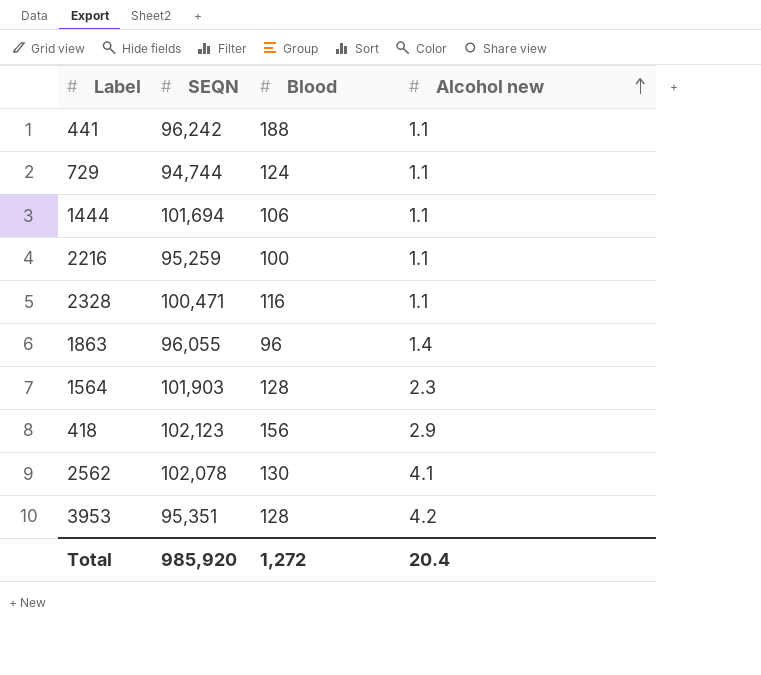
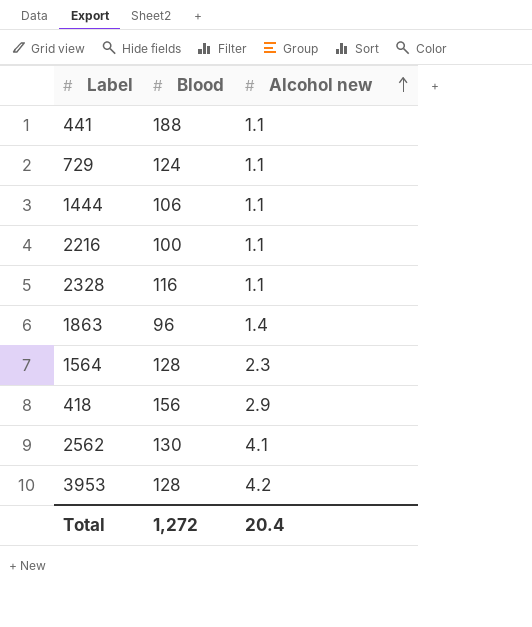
column SEQN | position: 2 -> none

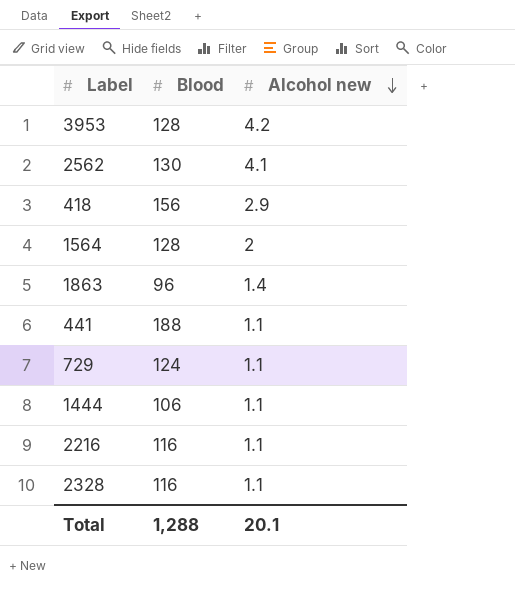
row order: Alcohol new ascending -> Alcohol new descending
1564 | Alcohol new: 2.3 -> 2
2216 | Blood: 100 -> 116
Total | Blood: 1,272 -> 1,288
Total | Alcohol new: 20.4 -> 20.1

